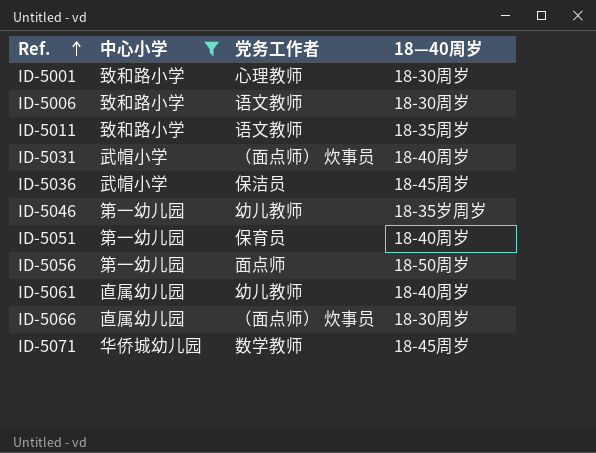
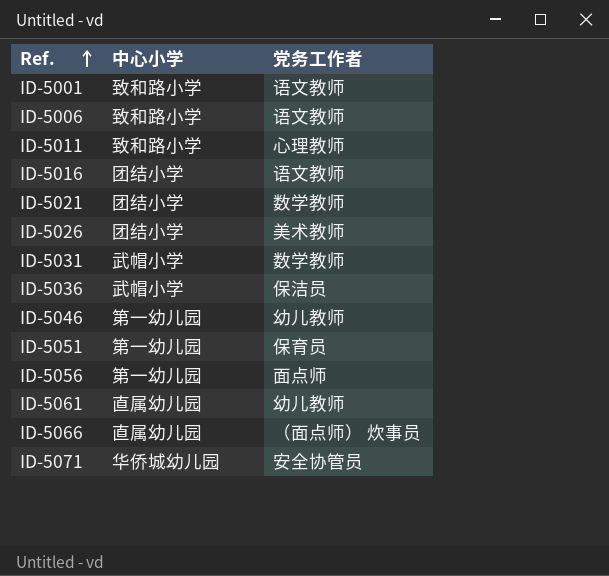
filter: 中心小学 != 团结小学 -> none
column 18—40周岁 | position: 4 -> none
ID-5001 | 党务工作者: 心理教师 -> 语文教师
ID-5011 | 党务工作者: 语文教师 -> 心理教师
ID-5031 | 党务工作者: （面点师） 炊事员 -> 数学教师
ID-5071 | 党务工作者: 数学教师 -> 安全协管员

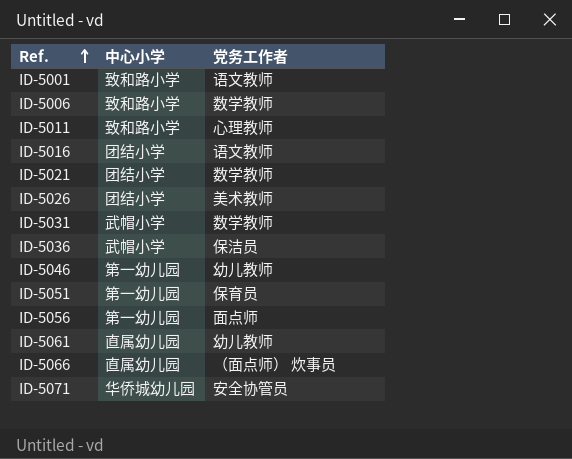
ID-5006 | 党务工作者: 语文教师 -> 数学教师

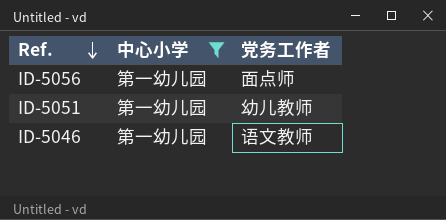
filter: none -> 中心小学 = 第一幼儿园
row order: Ref. ascending -> Ref. descending
ID-5051 | 党务工作者: 保育员 -> 幼儿教师
ID-5046 | 党务工作者: 幼儿教师 -> 语文教师

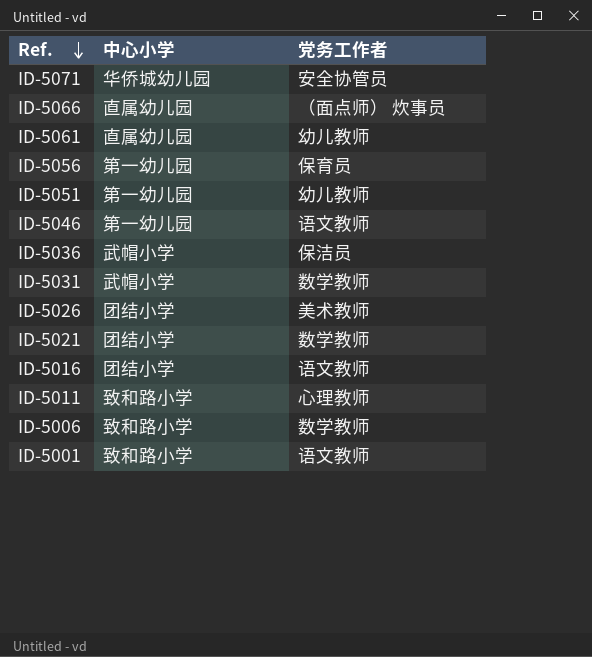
filter: 中心小学 = 第一幼儿园 -> none
ID-5056 | 党务工作者: 面点师 -> 保育员

